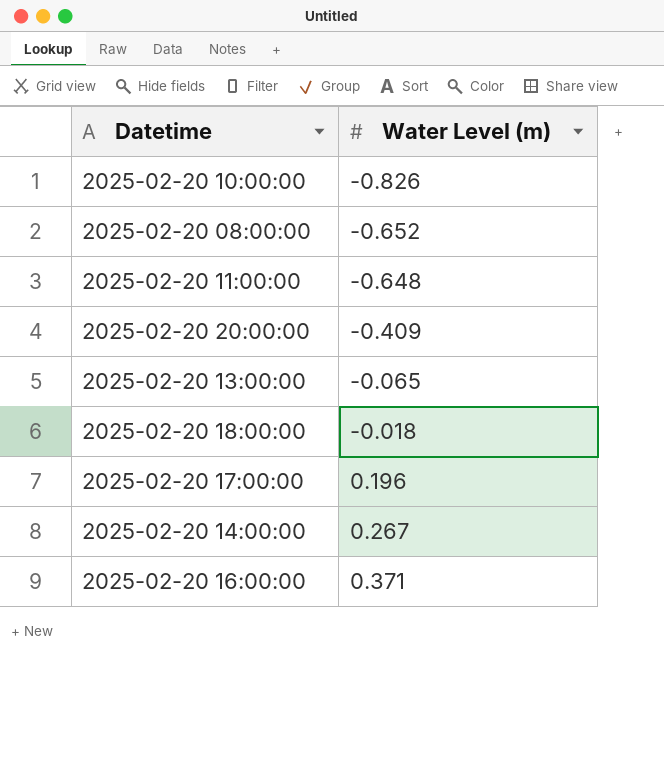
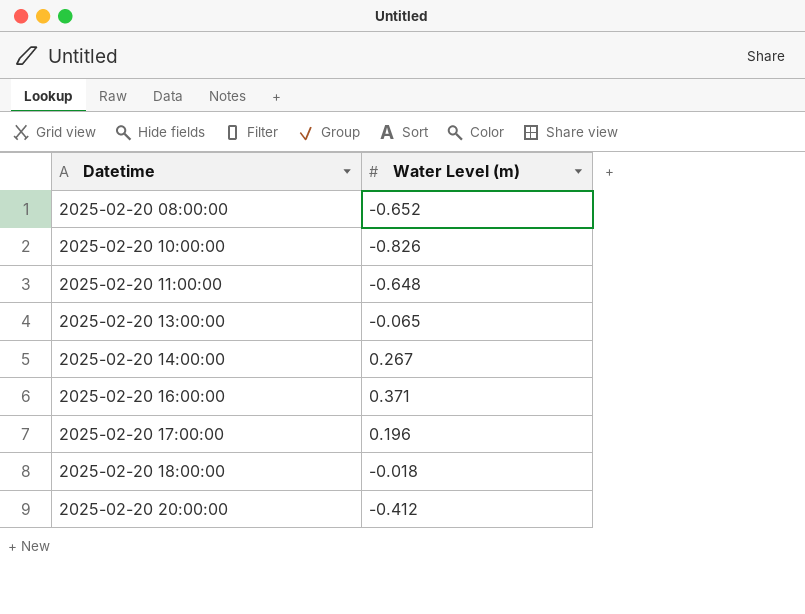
row order: Water Level (m) ascending -> Datetime ascending
2025-02-20 20:00:00 | Water Level (m): -0.409 -> -0.412

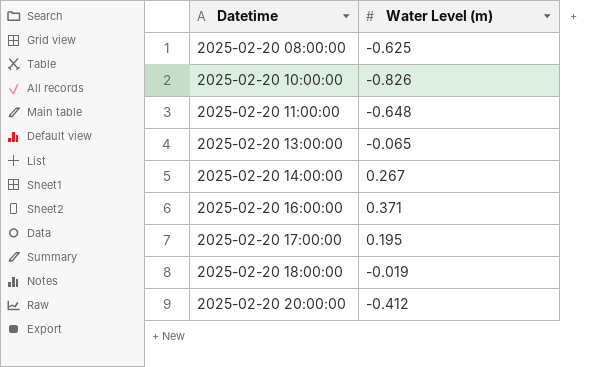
2025-02-20 08:00:00 | Water Level (m): -0.652 -> -0.625
2025-02-20 17:00:00 | Water Level (m): 0.196 -> 0.195
2025-02-20 18:00:00 | Water Level (m): -0.018 -> -0.019

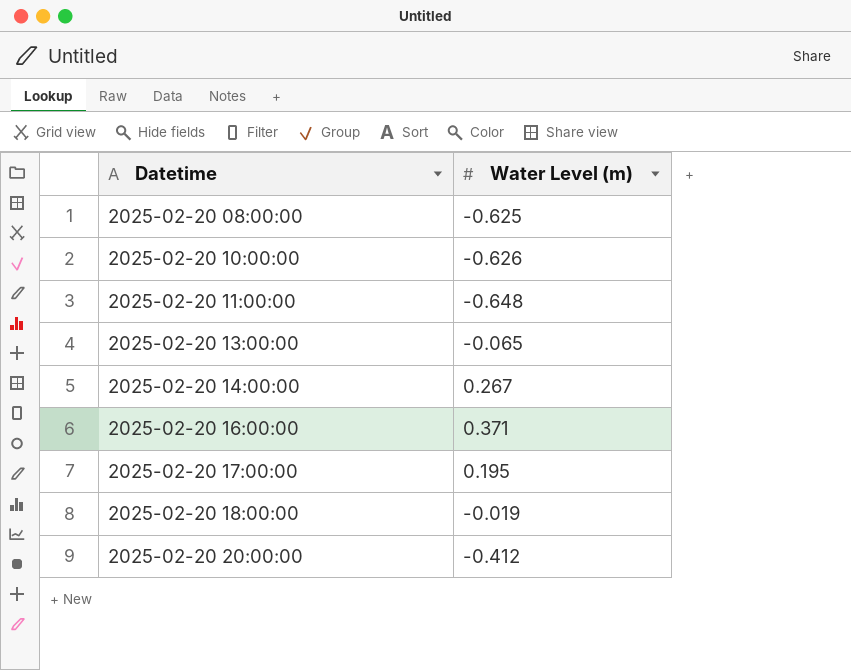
2025-02-20 10:00:00 | Water Level (m): -0.826 -> -0.626

